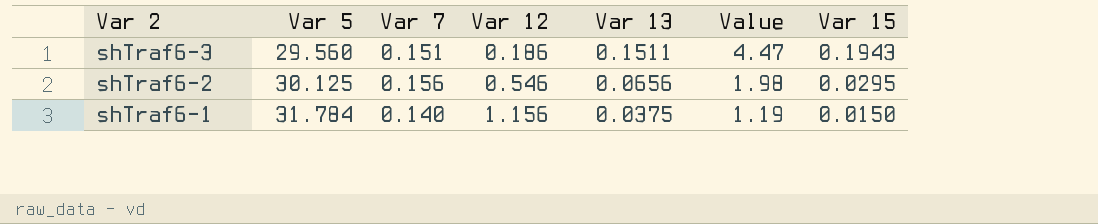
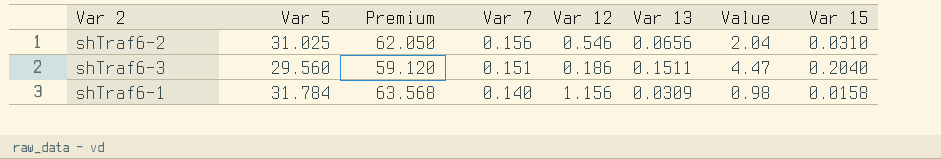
row order: Var 2 descending -> Var 7 descending
column Premium | formula: none -> [Var 5] * 2
shTraf6-2 | Var 5: 30.125 -> 31.025
shTraf6-2 | Value: 1.98 -> 2.04
shTraf6-2 | Var 15: 0.0295 -> 0.0310
shTraf6-3 | Var 15: 0.1943 -> 0.2040
shTraf6-1 | Var 13: 0.0375 -> 0.0309
shTraf6-1 | Value: 1.19 -> 0.98
shTraf6-1 | Var 15: 0.0150 -> 0.0158

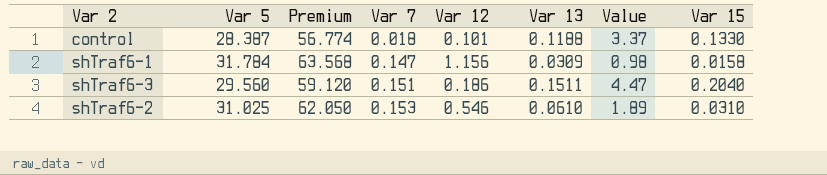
row order: Var 7 descending -> Var 7 ascending
row control: none -> 28.387 | 56.774 | 0.018 | 0.101 | 0.1188 | 3.37 | 0.1330
shTraf6-1 | Var 7: 0.140 -> 0.147
shTraf6-2 | Var 7: 0.156 -> 0.153
shTraf6-2 | Var 13: 0.0656 -> 0.0610
shTraf6-2 | Value: 2.04 -> 1.89

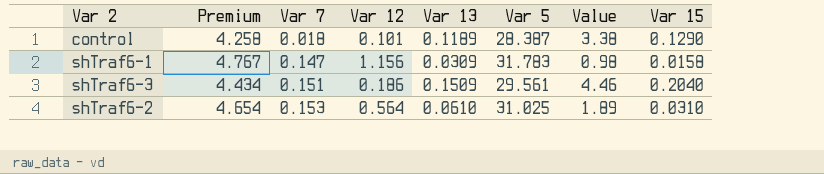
column Premium | formula: [Var 5] * 2 -> [Var 5] * 0.15
column Var 5 | position: 2 -> 6
control | Var 13: 0.1188 -> 0.1189
control | Value: 3.37 -> 3.38
control | Var 15: 0.1330 -> 0.1290
shTraf6-1 | Var 5: 31.784 -> 31.783
shTraf6-3 | Var 13: 0.1511 -> 0.1509
shTraf6-3 | Var 5: 29.560 -> 29.561
shTraf6-3 | Value: 4.47 -> 4.46
shTraf6-2 | Var 12: 0.546 -> 0.564

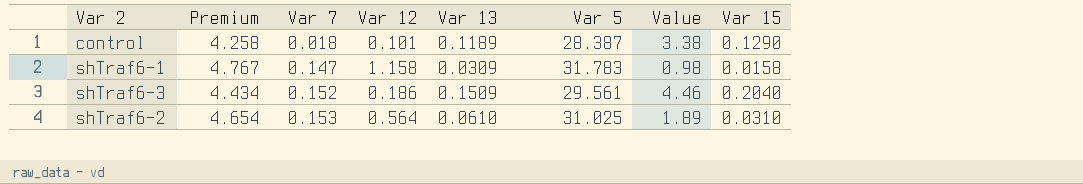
shTraf6-1 | Var 12: 1.156 -> 1.158
shTraf6-3 | Var 7: 0.151 -> 0.152

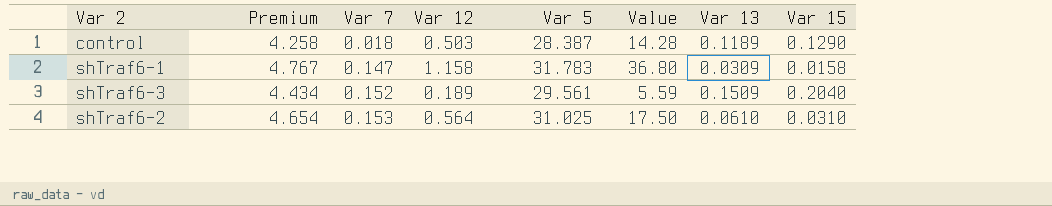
column Value | formula: [Var 13] * [Var 5] -> [Var 12] * [Var 5]
column Var 13 | position: 5 -> 7
control | Var 12: 0.101 -> 0.503
shTraf6-3 | Var 12: 0.186 -> 0.189

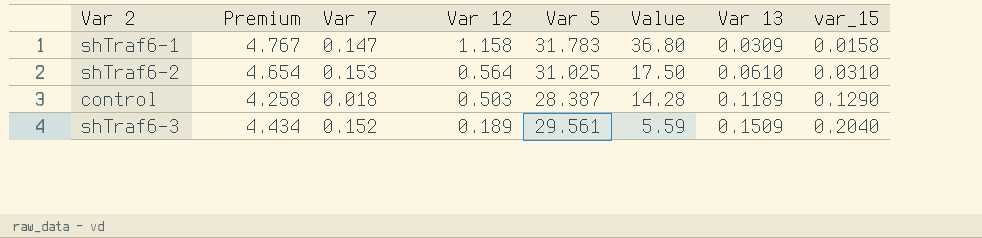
row order: Var 7 ascending -> Var 12 descending
column name: Var 15 -> var_15

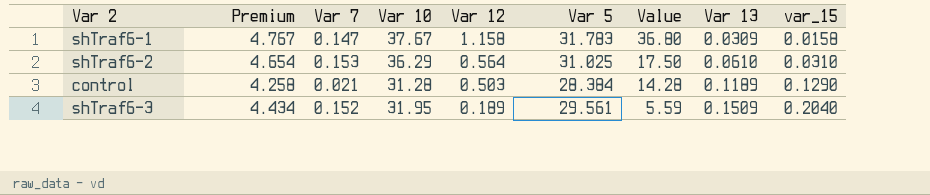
column Var 10 | position: none -> 4
control | Var 7: 0.018 -> 0.021
control | Var 5: 28.387 -> 28.384

